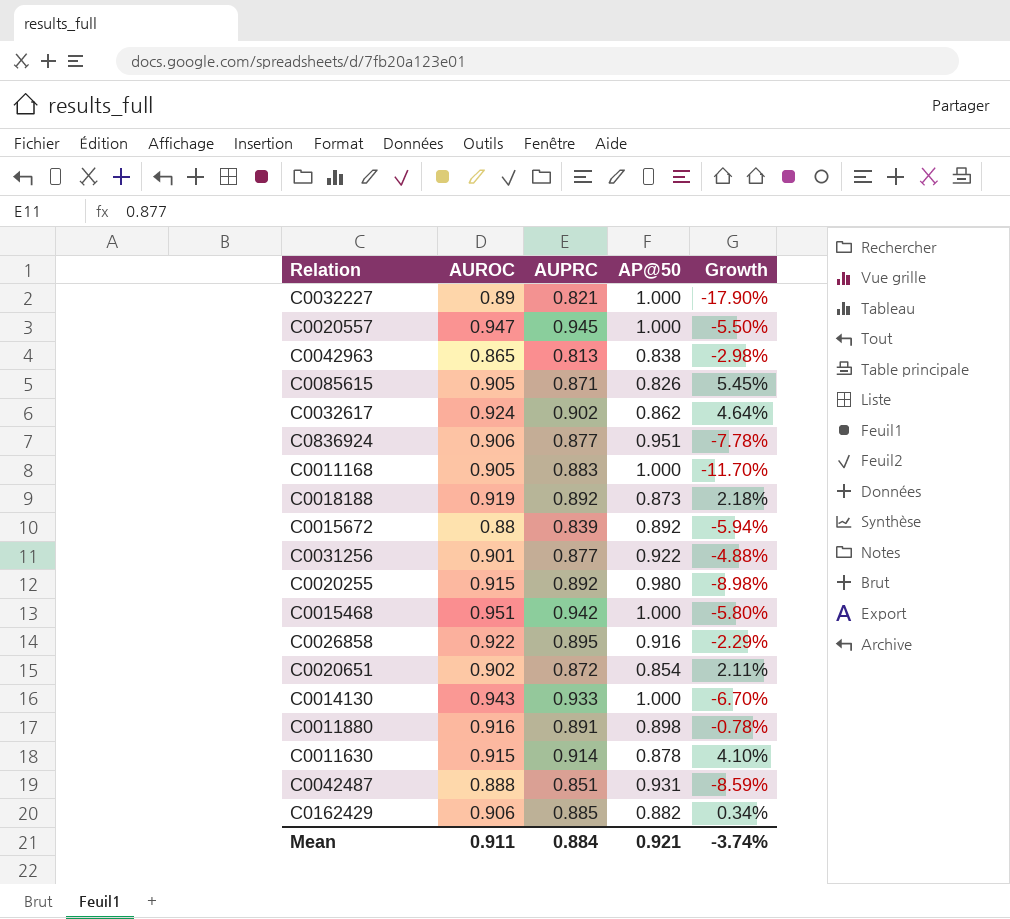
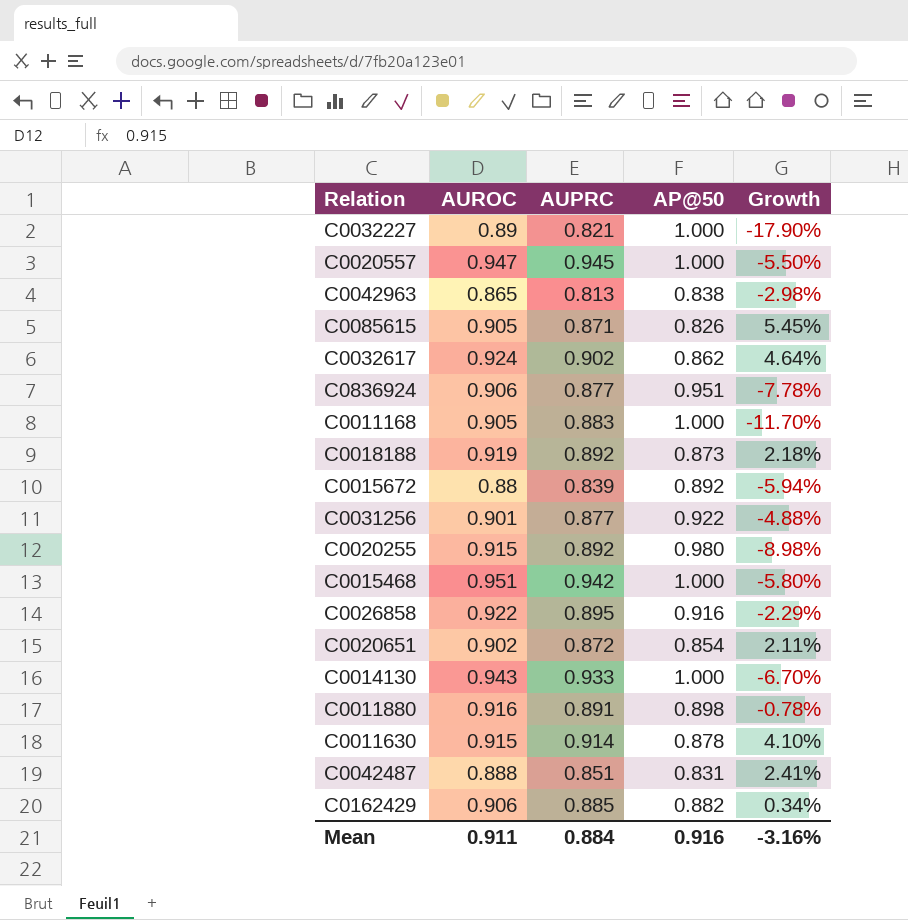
C0042487 | AP@50: 0.931 -> 0.831
C0042487 | Growth: -8.59% -> 2.41%
Mean | AP@50: 0.921 -> 0.916
Mean | Growth: -3.74% -> -3.16%

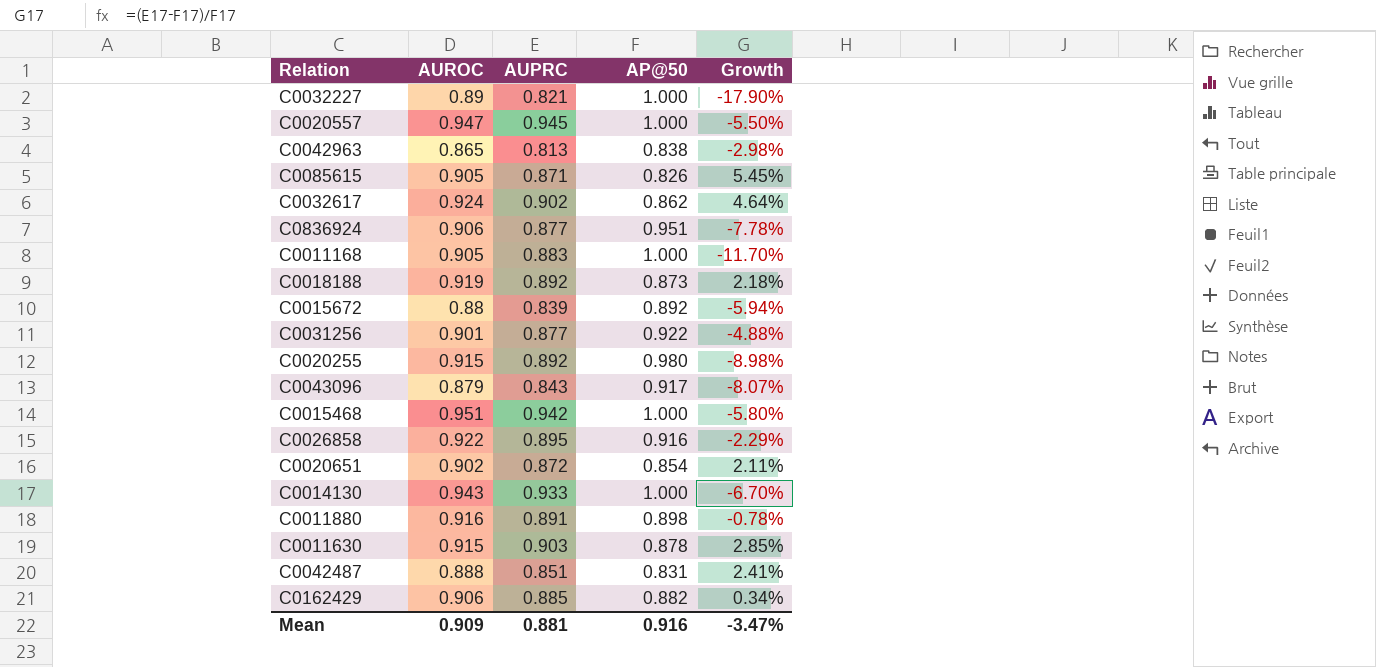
row C0043096: none -> 0.879 | 0.843 | 0.917 | -8.07%
C0011630 | AUPRC: 0.914 -> 0.903
C0011630 | Growth: 4.10% -> 2.85%
Mean | AUROC: 0.911 -> 0.909
Mean | AUPRC: 0.884 -> 0.881
Mean | Growth: -3.16% -> -3.47%

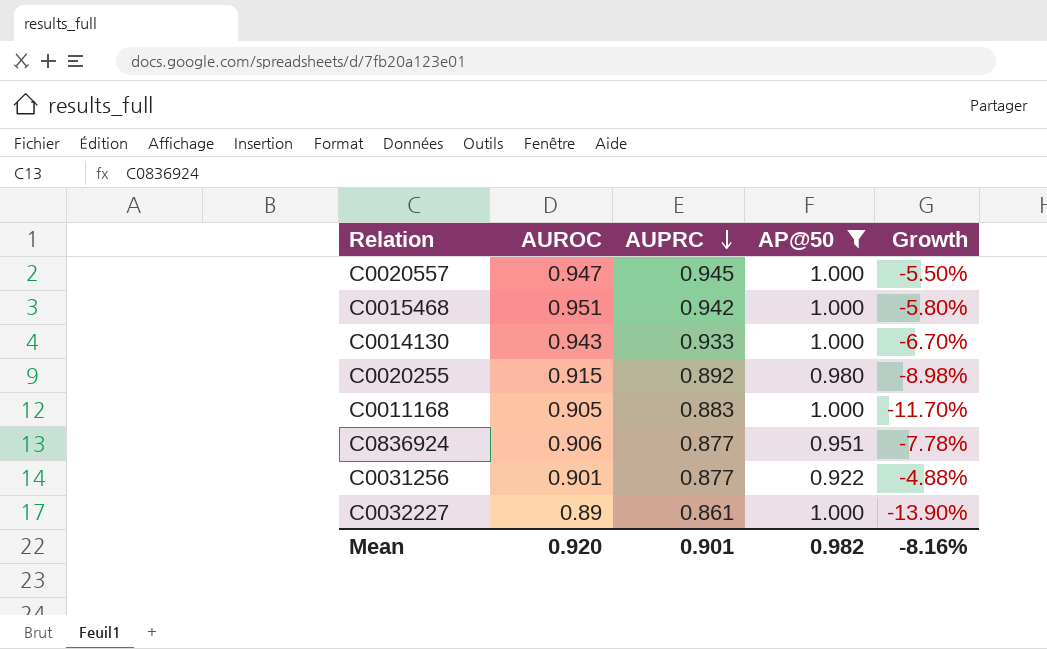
filter: none -> AP@50 >= 0.922
row order: none -> AUPRC descending
C0032227 | AUPRC: 0.821 -> 0.861
C0032227 | Growth: -17.90% -> -13.90%
Mean | AUROC: 0.909 -> 0.920
Mean | AUPRC: 0.881 -> 0.901
Mean | AP@50: 0.916 -> 0.982
Mean | Growth: -3.47% -> -8.16%

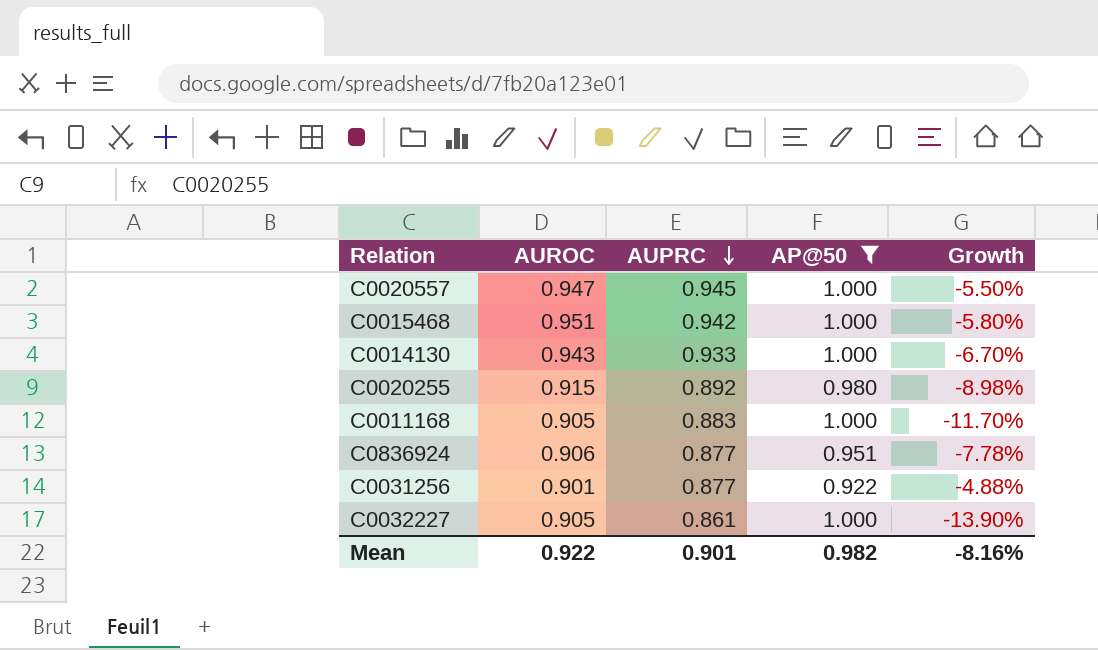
C0032227 | AUROC: 0.89 -> 0.905
Mean | AUROC: 0.920 -> 0.922

